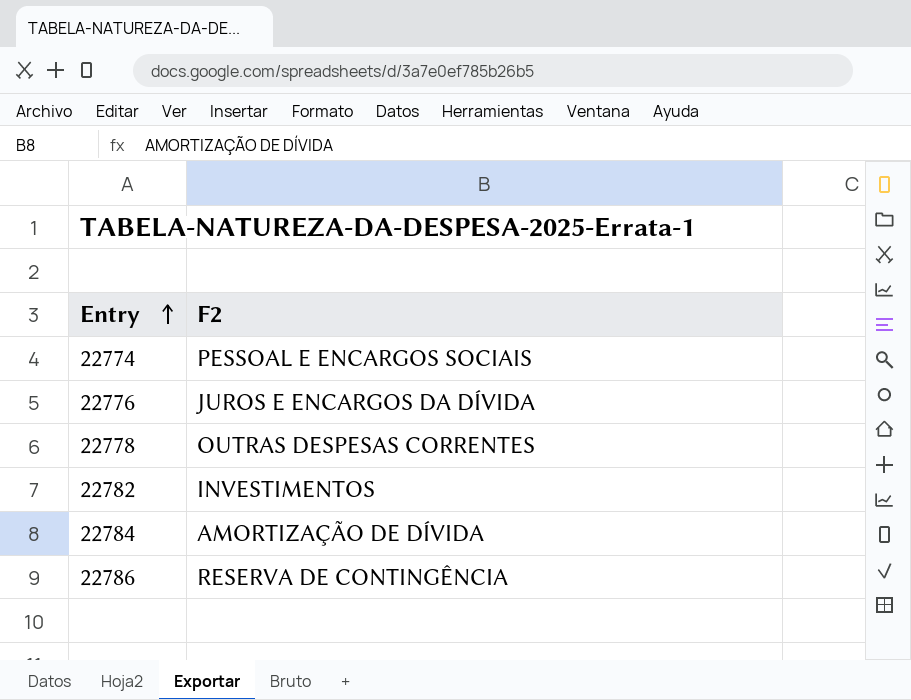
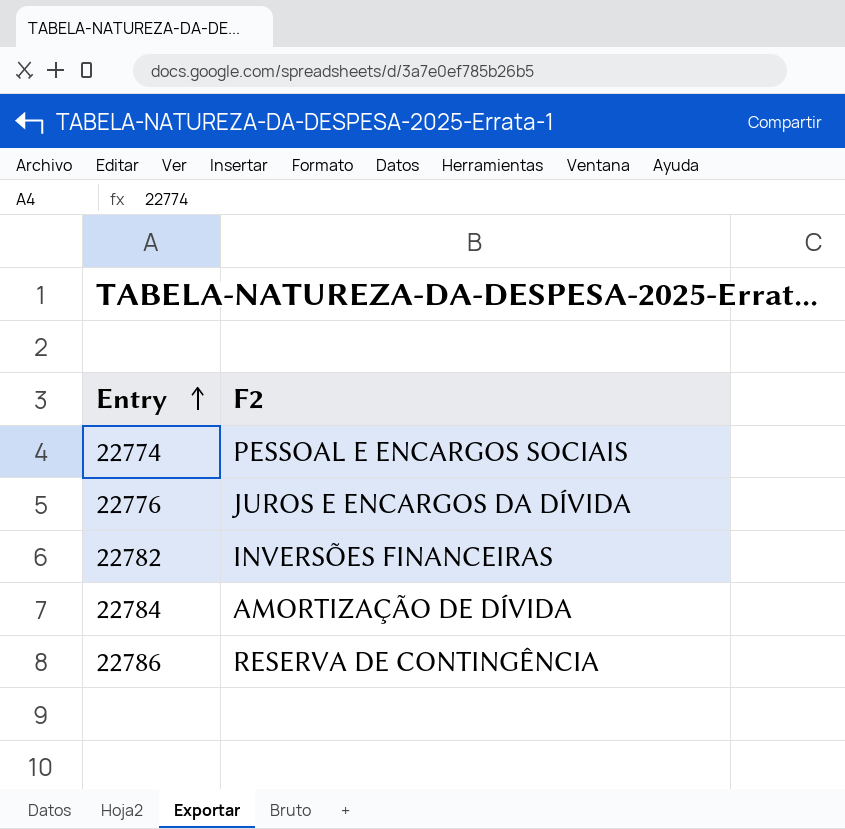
row 22778: OUTRAS DESPESAS CORRENTES -> none
22782 | F2: INVESTIMENTOS -> INVERSÕES FINANCEIRAS

